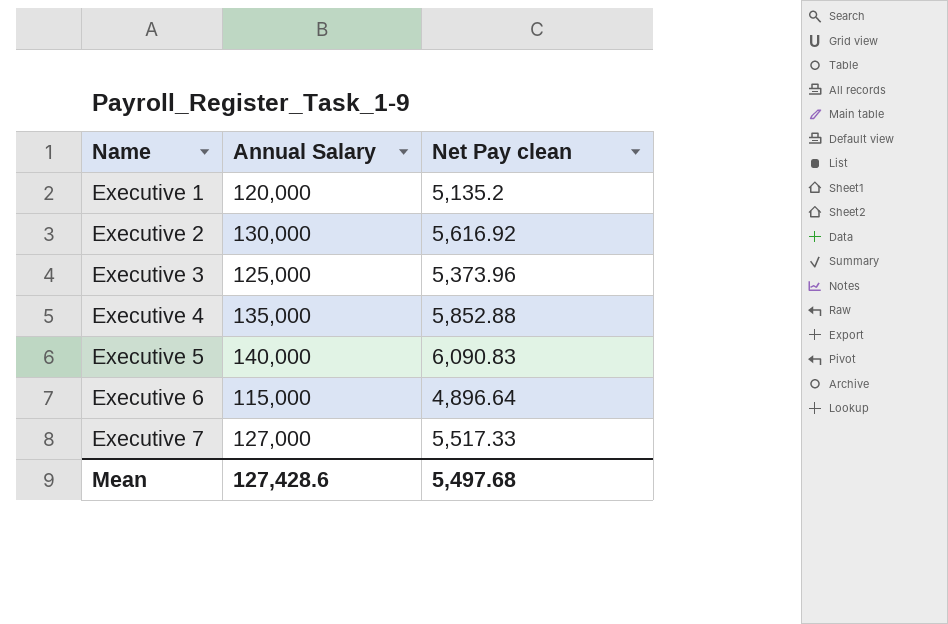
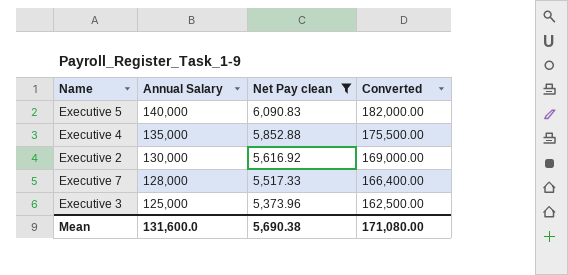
filter: none -> Net Pay clean >= 5,373.96
row order: Name ascending -> Annual Salary descending
column Converted | formula: none -> [Annual Salary] * 1.3
Executive 7 | Annual Salary: 127,000 -> 128,000
Mean | Annual Salary: 127,428.6 -> 131,600.0
Mean | Net Pay clean: 5,497.68 -> 5,690.38

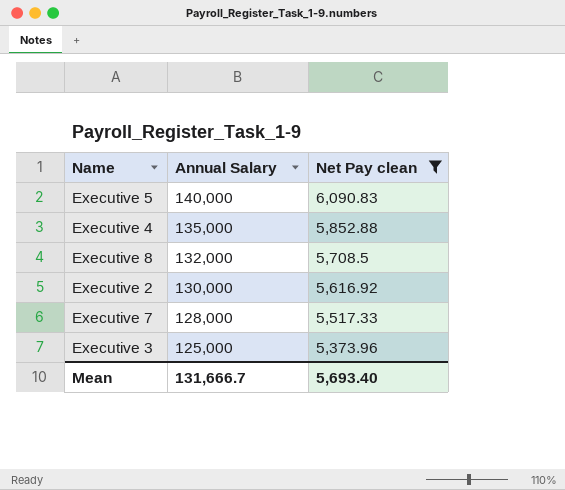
column Converted | formula: [Annual Salary] * 1.3 -> none
row Executive 8: none -> 132,000 | 5,708.5
Mean | Annual Salary: 131,600.0 -> 131,666.7
Mean | Net Pay clean: 5,690.38 -> 5,693.40

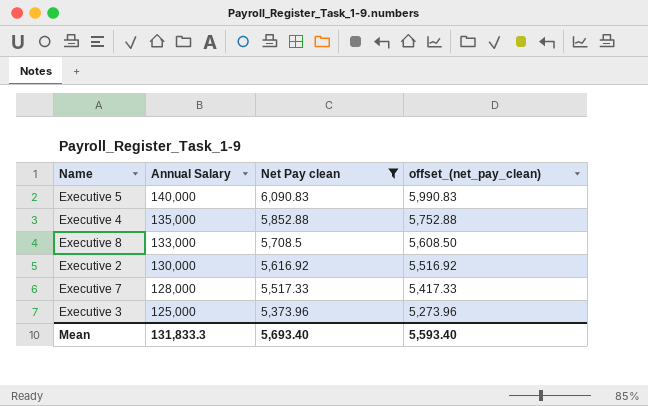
column offset_(net_pay_clean) | formula: none -> [Net Pay clean] - 100
Executive 8 | Annual Salary: 132,000 -> 133,000
Mean | Annual Salary: 131,666.7 -> 131,833.3

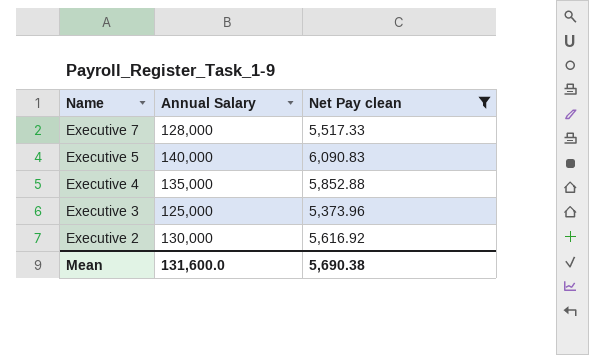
row order: Annual Salary descending -> Name descending
column offset_(net_pay_clean) | formula: [Net Pay clean] - 100 -> none
row Executive 8: 133,000 | 5,708.5 | 5,608.50 -> none
Mean | Annual Salary: 131,833.3 -> 131,600.0
Mean | Net Pay clean: 5,693.40 -> 5,690.38

